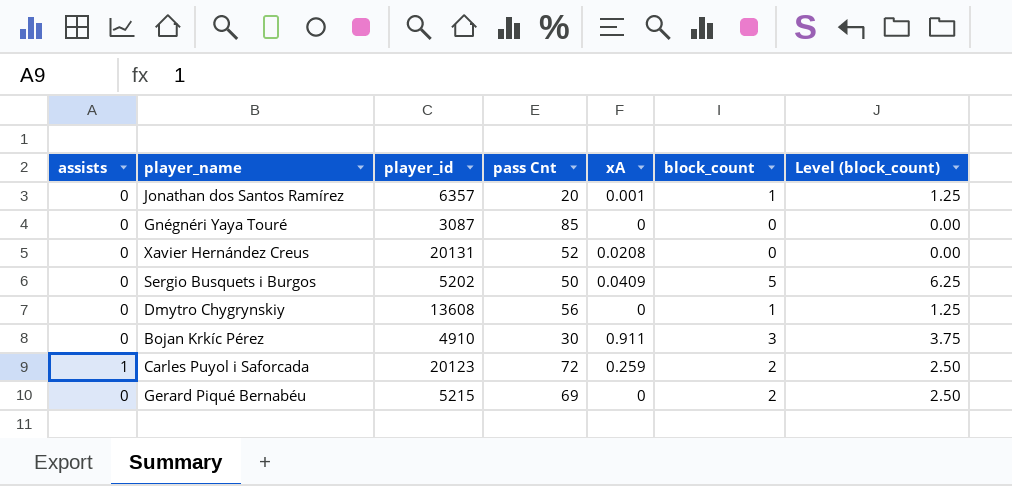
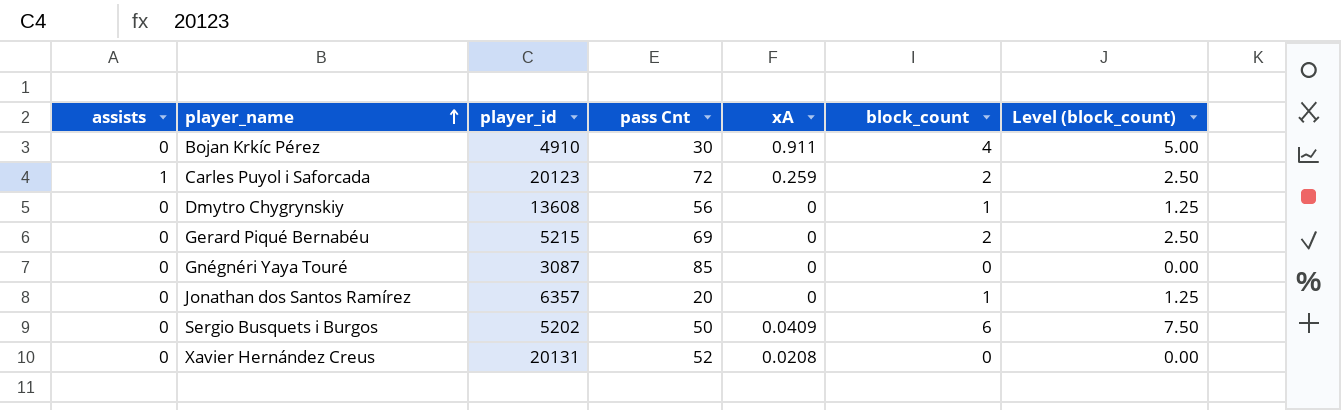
row order: none -> player_name ascending
Bojan Krkíc Pérez | block_count: 3 -> 4
Bojan Krkíc Pérez | Level (block_count): 3.75 -> 5.00
Jonathan dos Santos Ramírez | xA: 0.001 -> 0
Sergio Busquets i Burgos | block_count: 5 -> 6
Sergio Busquets i Burgos | Level (block_count): 6.25 -> 7.50

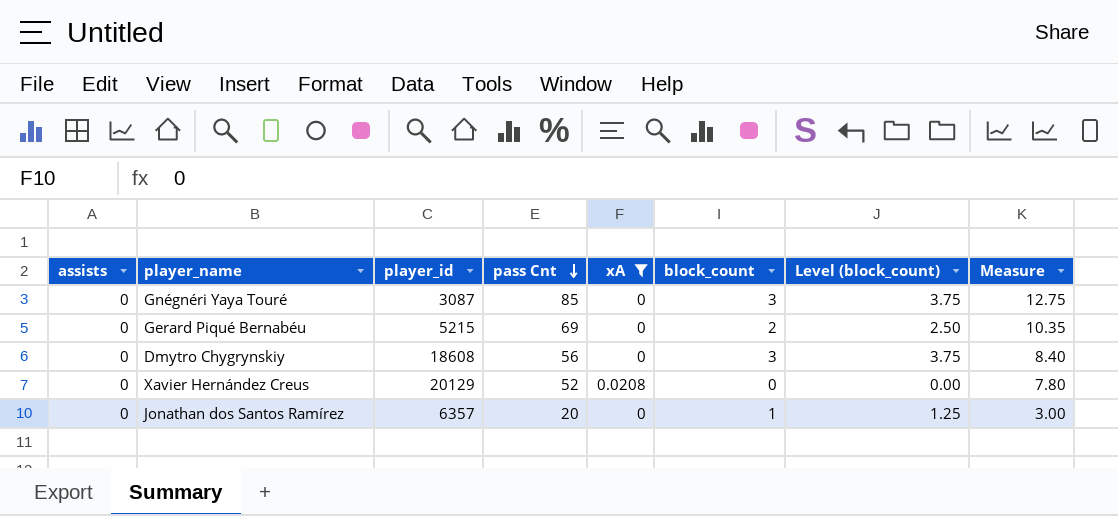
filter: none -> xA <= 0.0208
row order: player_name ascending -> pass Cnt descending
column Measure | formula: none -> [pass Cnt] * 0.15
Gnégnéri Yaya Touré | block_count: 0 -> 3
Gnégnéri Yaya Touré | Level (block_count): 0.00 -> 3.75
Dmytro Chygrynskiy | player_id: 13608 -> 18608
Dmytro Chygrynskiy | block_count: 1 -> 3
Dmytro Chygrynskiy | Level (block_count): 1.25 -> 3.75
Xavier Hernández Creus | player_id: 20131 -> 20129

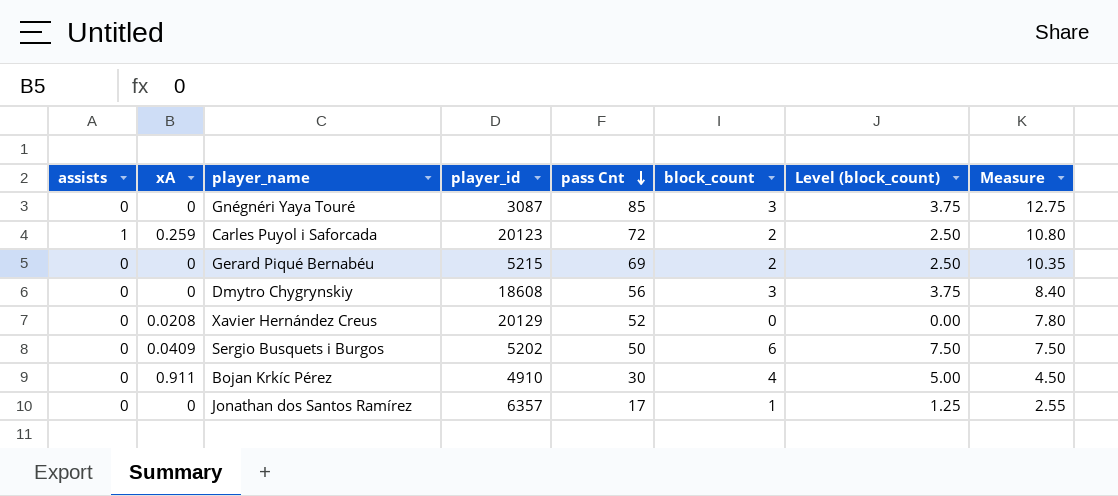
filter: xA <= 0.0208 -> none
column xA | position: 5 -> 2
Jonathan dos Santos Ramírez | pass Cnt: 20 -> 17
Jonathan dos Santos Ramírez | Measure: 3.00 -> 2.55

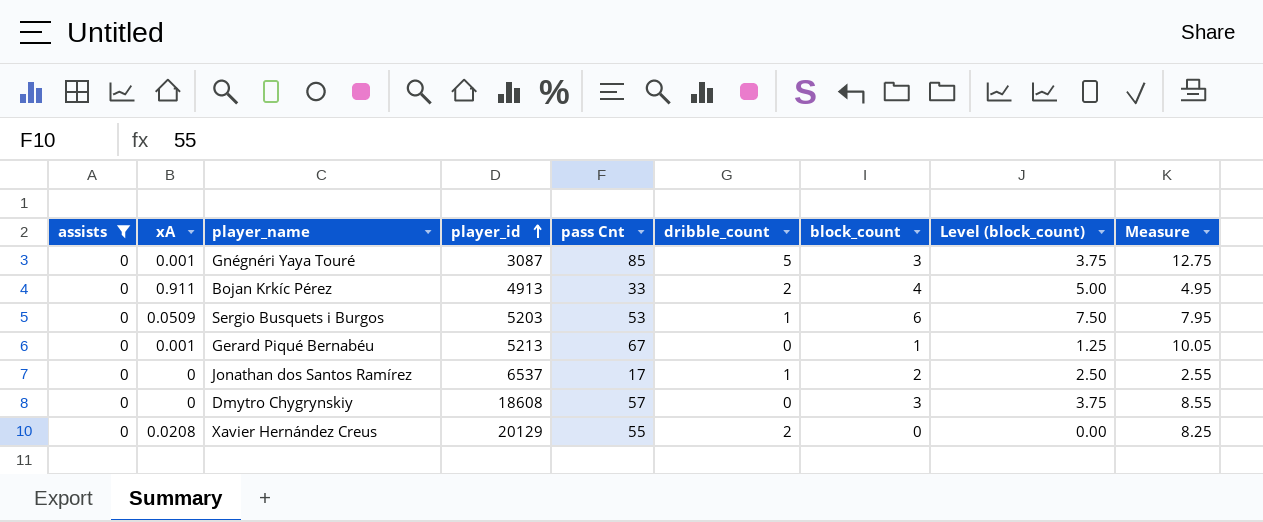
filter: none -> assists = 0
row order: pass Cnt descending -> player_id ascending
column dribble_count | position: none -> 6
Gnégnéri Yaya Touré | xA: 0 -> 0.001
Bojan Krkíc Pérez | player_id: 4910 -> 4913
Bojan Krkíc Pérez | pass Cnt: 30 -> 33
Bojan Krkíc Pérez | Measure: 4.50 -> 4.95
Sergio Busquets i Burgos | xA: 0.0409 -> 0.0509
Sergio Busquets i Burgos | player_id: 5202 -> 5203
Sergio Busquets i Burgos | pass Cnt: 50 -> 53
Sergio Busquets i Burgos | Measure: 7.50 -> 7.95
Gerard Piqué Bernabéu | xA: 0 -> 0.001
Gerard Piqué Bernabéu | player_id: 5215 -> 5213
Gerard Piqué Bernabéu | pass Cnt: 69 -> 67
Gerard Piqué Bernabéu | block_count: 2 -> 1
Gerard Piqué Bernabéu | Level (block_count): 2.50 -> 1.25
Gerard Piqué Bernabéu | Measure: 10.35 -> 10.05
Jonathan dos Santos Ramírez | player_id: 6357 -> 6537
Jonathan dos Santos Ramírez | block_count: 1 -> 2
Jonathan dos Santos Ramírez | Level (block_count): 1.25 -> 2.50
Dmytro Chygrynskiy | pass Cnt: 56 -> 57
Dmytro Chygrynskiy | Measure: 8.40 -> 8.55
Xavier Hernández Creus | pass Cnt: 52 -> 55
Xavier Hernández Creus | Measure: 7.80 -> 8.25

